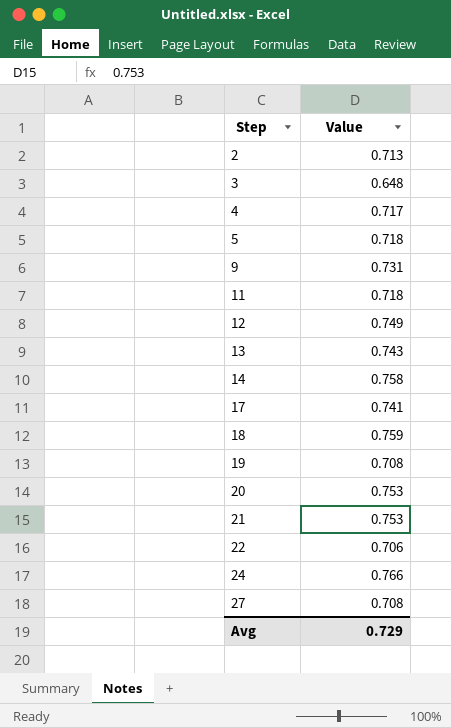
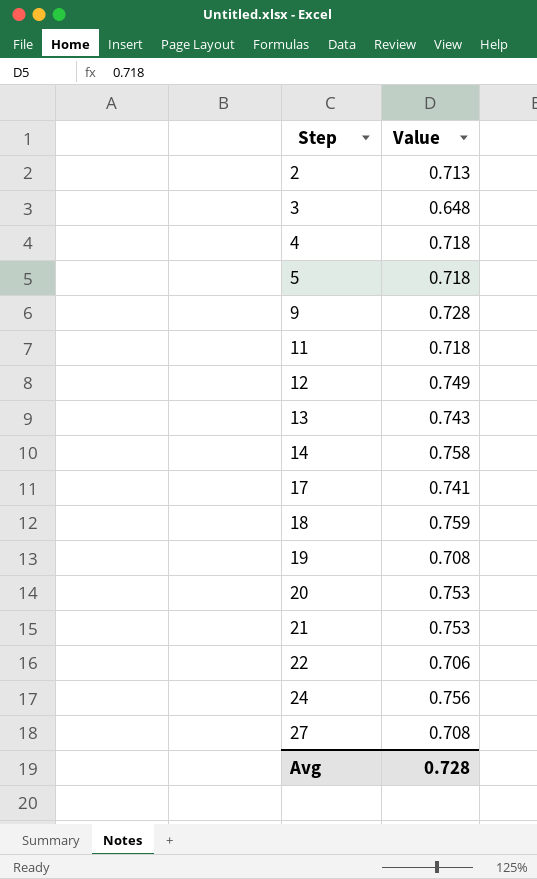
4 | Value: 0.717 -> 0.718
9 | Value: 0.731 -> 0.728
24 | Value: 0.766 -> 0.756
Avg | Value: 0.729 -> 0.728

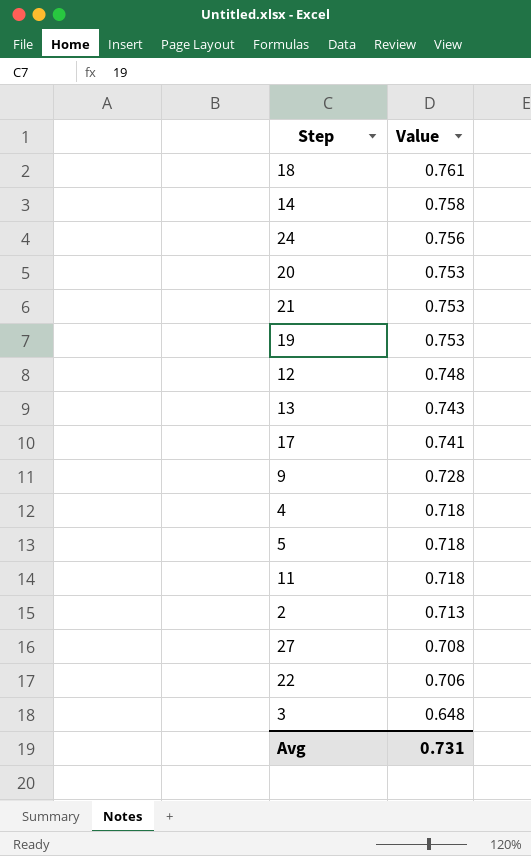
row order: Step ascending -> Value descending
18 | Value: 0.759 -> 0.761
19 | Value: 0.708 -> 0.753
12 | Value: 0.749 -> 0.748
Avg | Value: 0.728 -> 0.731

